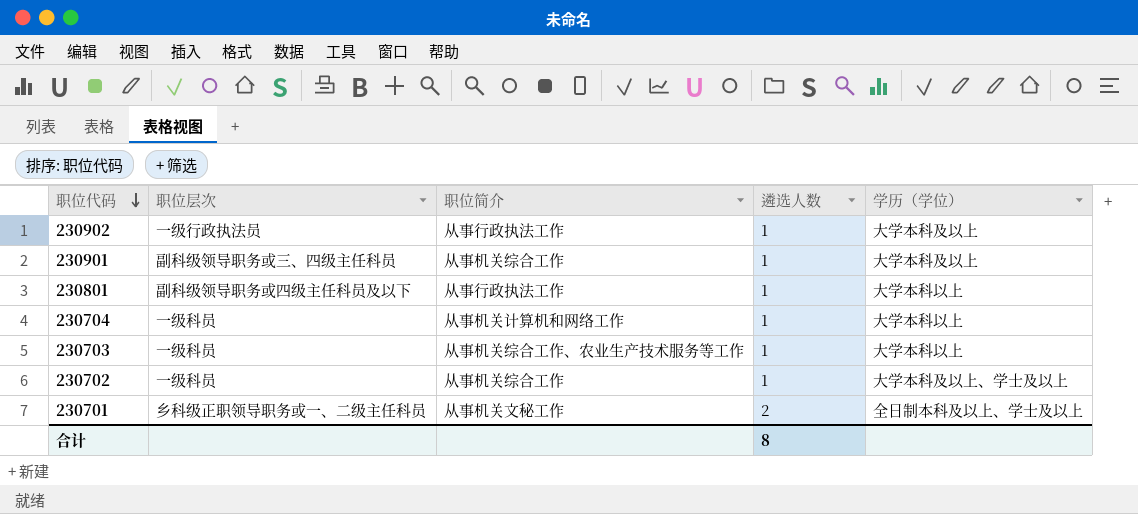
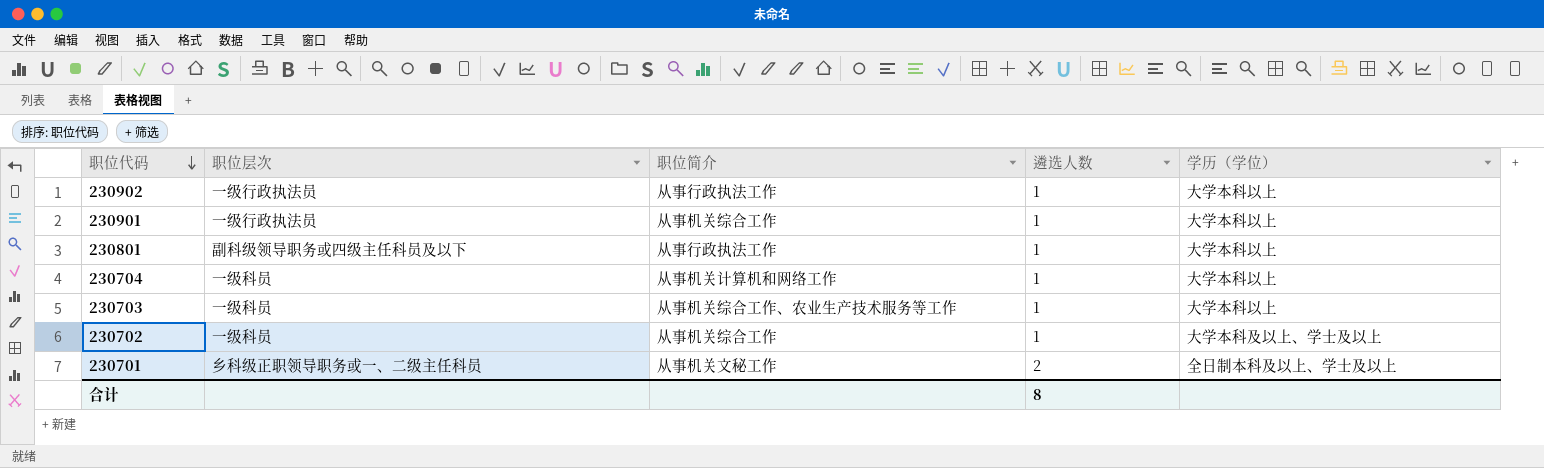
230902 | 学历（学位）: 大学本科及以上 -> 大学本科以上
230901 | 职位层次: 副科级领导职务或三、四级主任科员 -> 一级行政执法员
230901 | 学历（学位）: 大学本科及以上 -> 大学本科以上

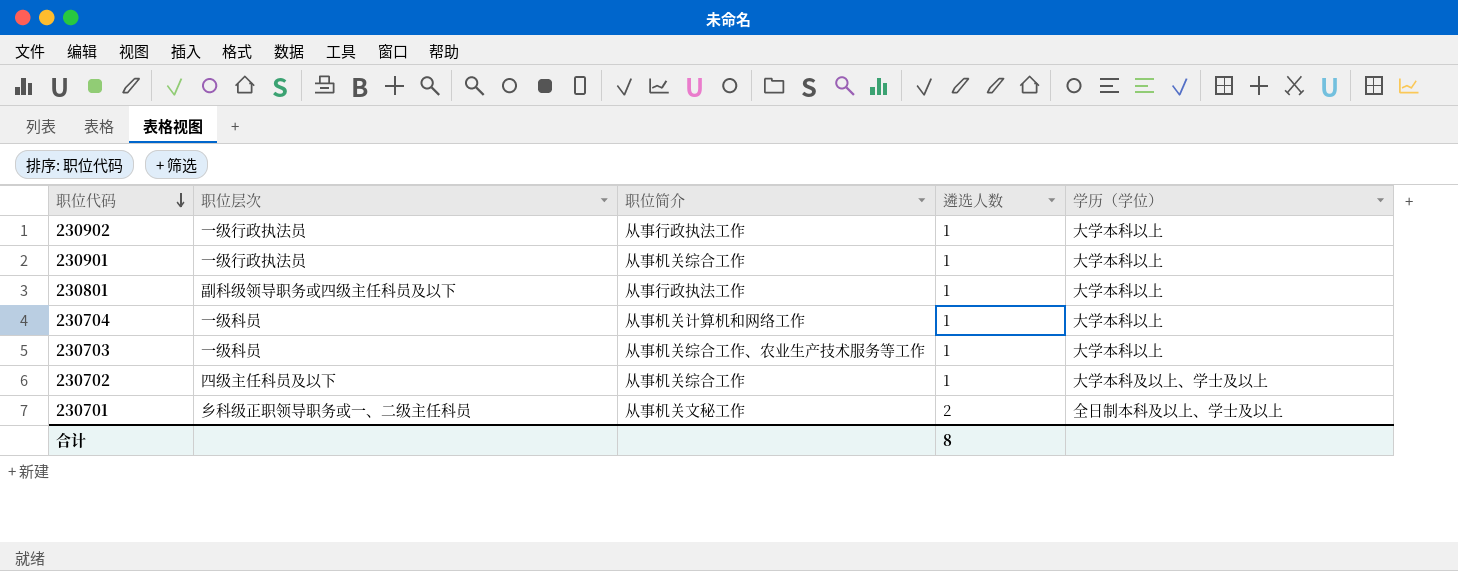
230702 | 职位层次: 一级科员 -> 四级主任科员及以下

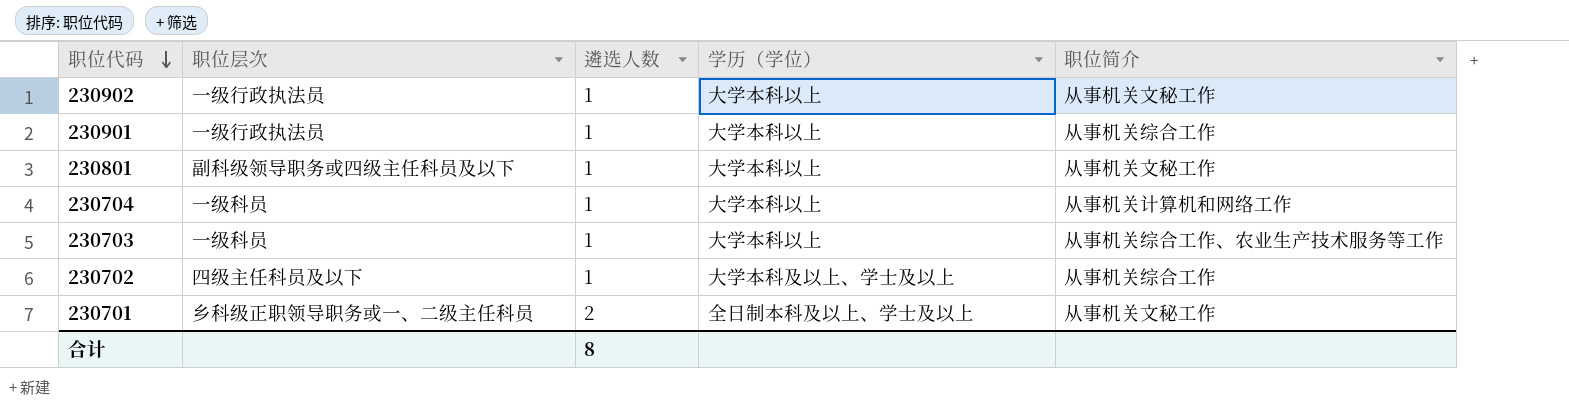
column 职位简介 | position: 3 -> 5
230902 | 职位简介: 从事行政执法工作 -> 从事机关文秘工作
230801 | 职位简介: 从事行政执法工作 -> 从事机关文秘工作

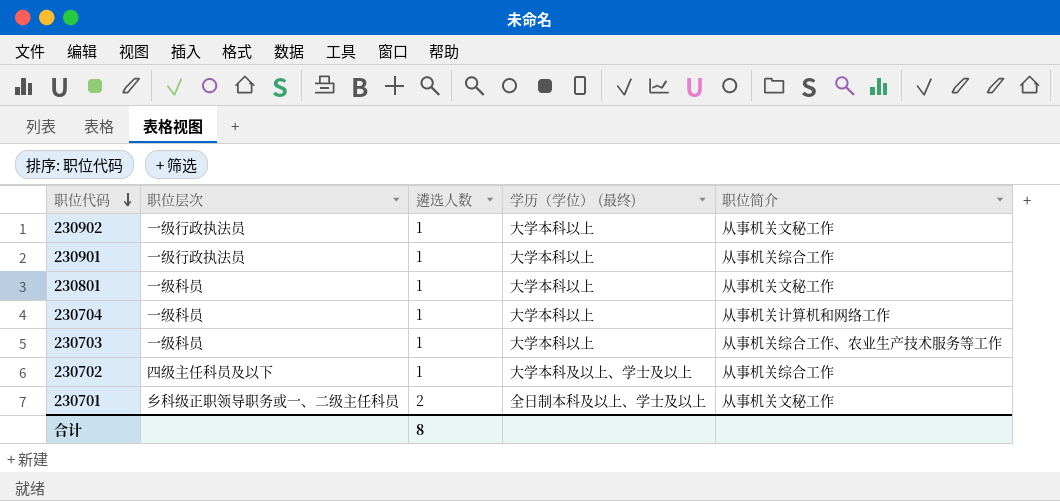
column name: 学历（学位） -> 学历（学位） (最终)
230801 | 职位层次: 副科级领导职务或四级主任科员及以下 -> 一级科员

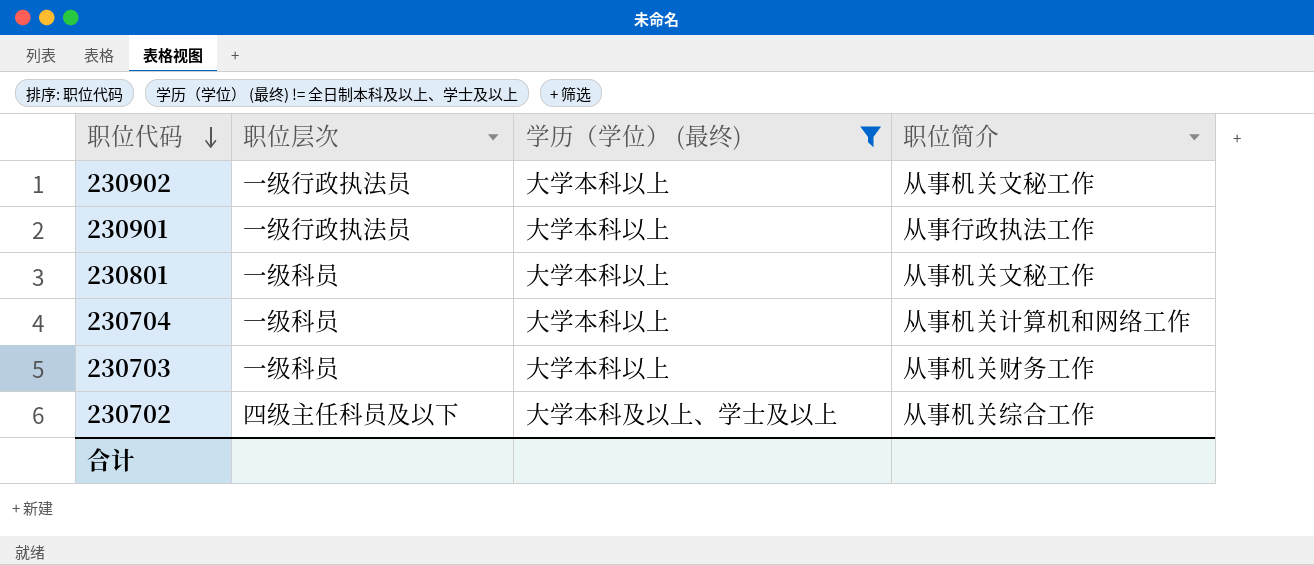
filter: none -> 学历（学位） (最终) != 全日制本科及以上、学士及以上
column 遴选人数 | position: 3 -> none
230901 | 职位简介: 从事机关综合工作 -> 从事行政执法工作
230703 | 职位简介: 从事机关综合工作、农业生产技术服务等工作 -> 从事机关财务工作

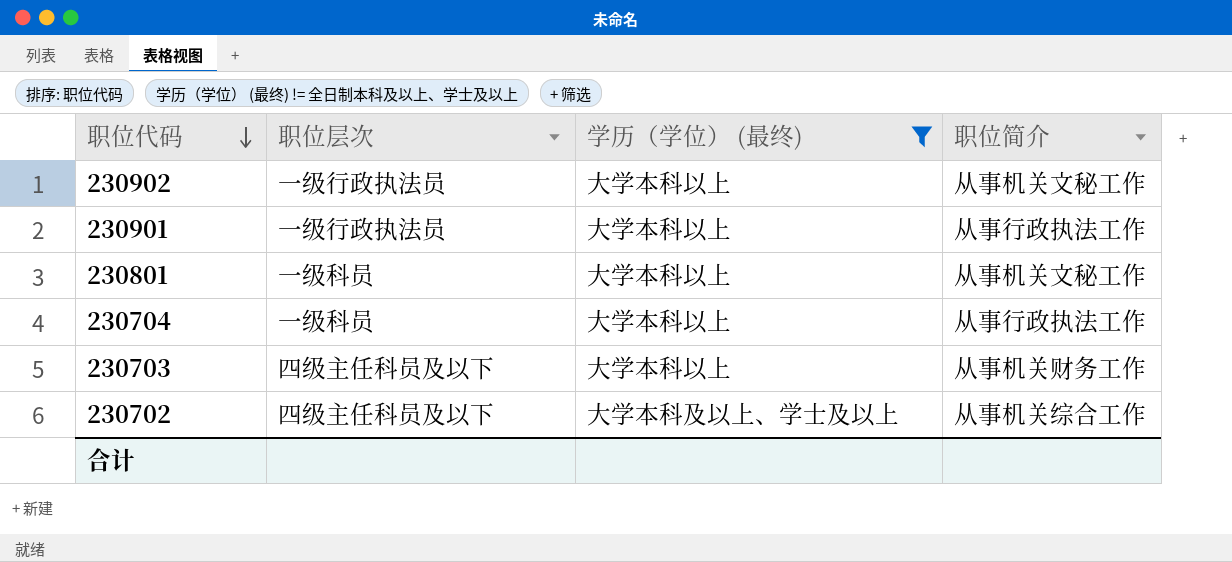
230704 | 职位简介: 从事机关计算机和网络工作 -> 从事行政执法工作
230703 | 职位层次: 一级科员 -> 四级主任科员及以下

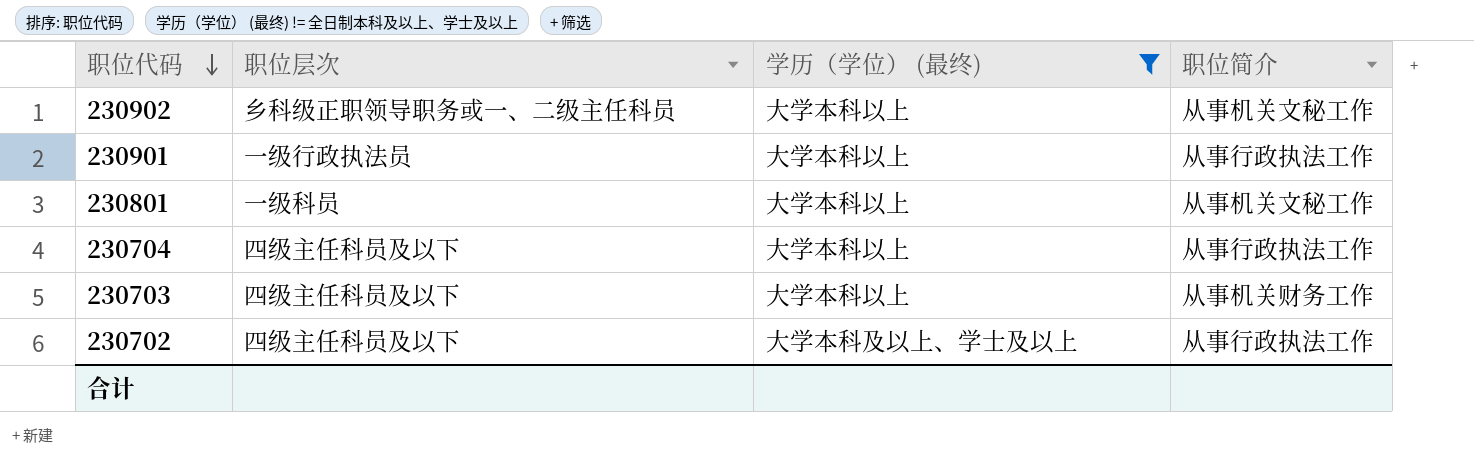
230902 | 职位层次: 一级行政执法员 -> 乡科级正职领导职务或一、二级主任科员
230704 | 职位层次: 一级科员 -> 四级主任科员及以下
230702 | 职位简介: 从事机关综合工作 -> 从事行政执法工作

